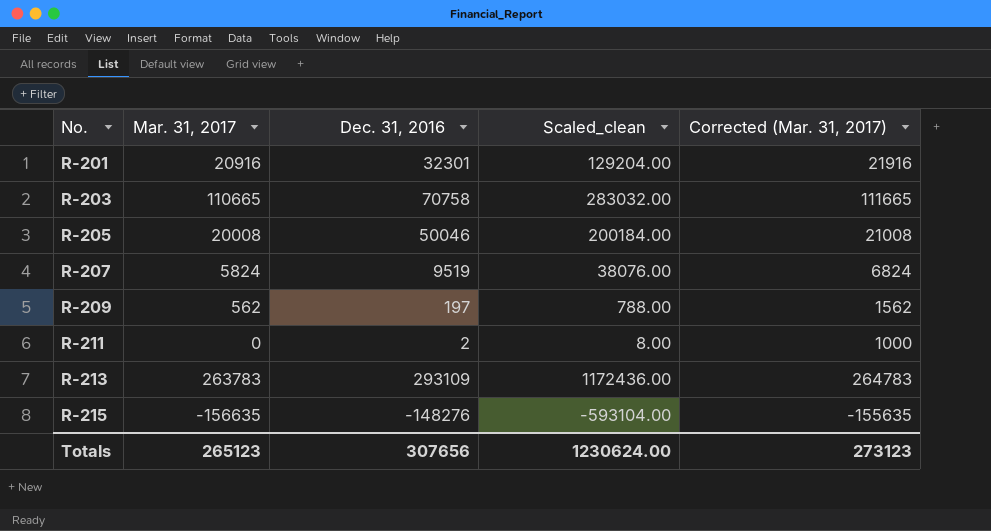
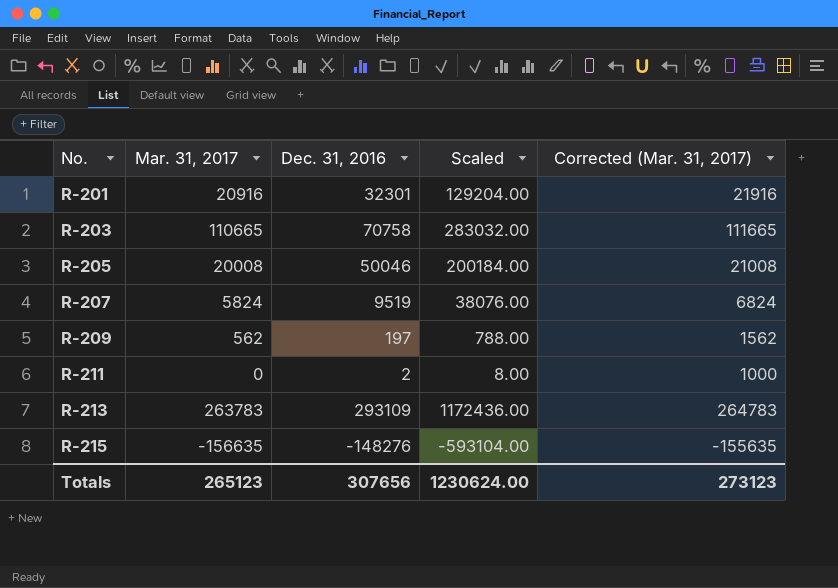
column name: Scaled_clean -> Scaled

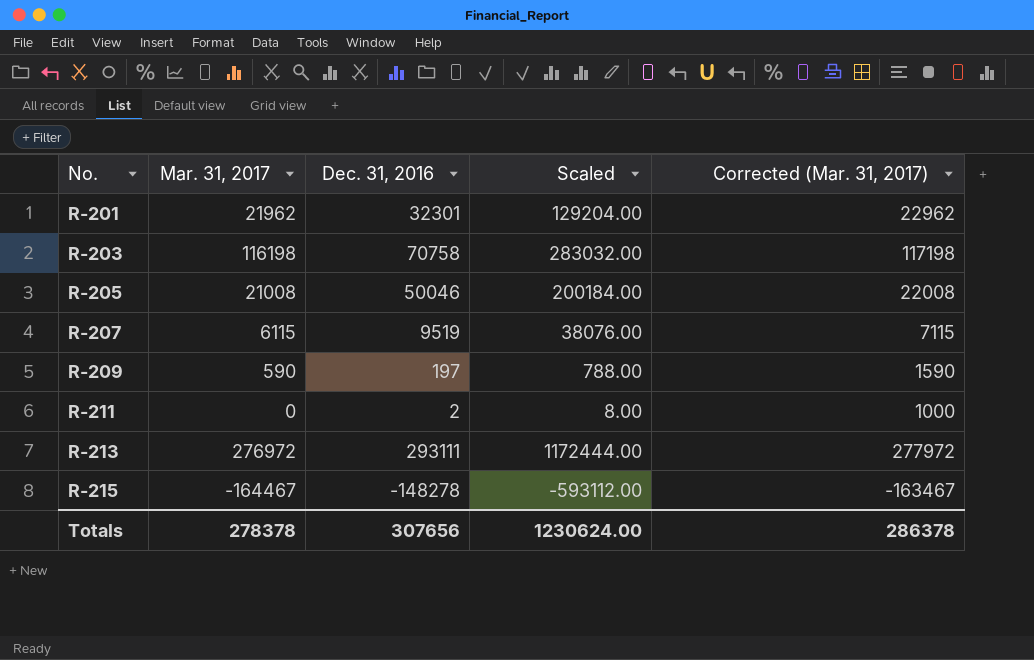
R-201 | Mar. 31, 2017: 20916 -> 21962
R-201 | Corrected (Mar. 31, 2017): 21916 -> 22962
R-203 | Mar. 31, 2017: 110665 -> 116198
R-203 | Corrected (Mar. 31, 2017): 111665 -> 117198
R-205 | Mar. 31, 2017: 20008 -> 21008
R-205 | Corrected (Mar. 31, 2017): 21008 -> 22008
R-207 | Mar. 31, 2017: 5824 -> 6115
R-207 | Corrected (Mar. 31, 2017): 6824 -> 7115
R-209 | Mar. 31, 2017: 562 -> 590
R-209 | Corrected (Mar. 31, 2017): 1562 -> 1590
R-213 | Mar. 31, 2017: 263783 -> 276972
R-213 | Dec. 31, 2016: 293109 -> 293111
R-213 | Scaled: 1172436.00 -> 1172444.00
R-213 | Corrected (Mar. 31, 2017): 264783 -> 277972
R-215 | Mar. 31, 2017: -156635 -> -164467
R-215 | Dec. 31, 2016: -148276 -> -148278
R-215 | Scaled: -593104.00 -> -593112.00
R-215 | Corrected (Mar. 31, 2017): -155635 -> -163467
Totals | Mar. 31, 2017: 265123 -> 278378
Totals | Corrected (Mar. 31, 2017): 273123 -> 286378

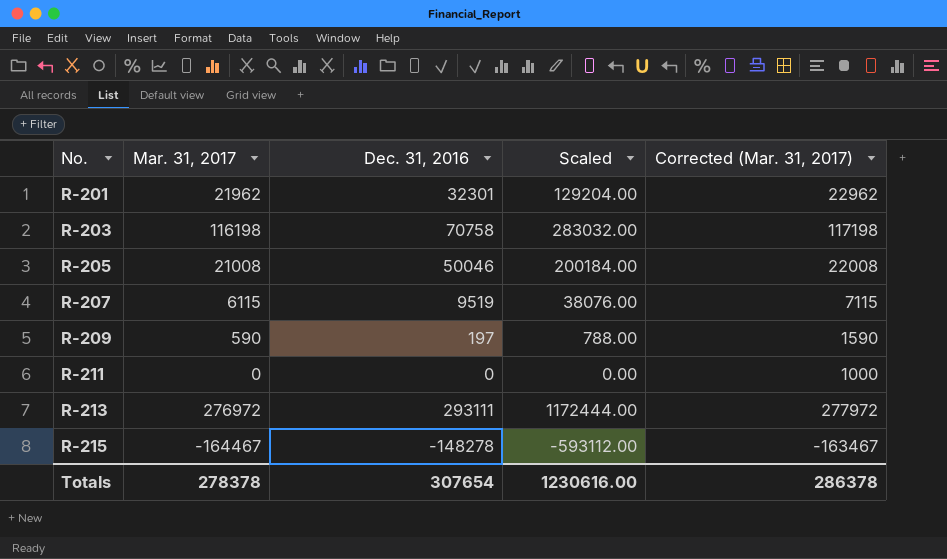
R-211 | Dec. 31, 2016: 2 -> 0
R-211 | Scaled: 8.00 -> 0.00
Totals | Dec. 31, 2016: 307656 -> 307654
Totals | Scaled: 1230624.00 -> 1230616.00

